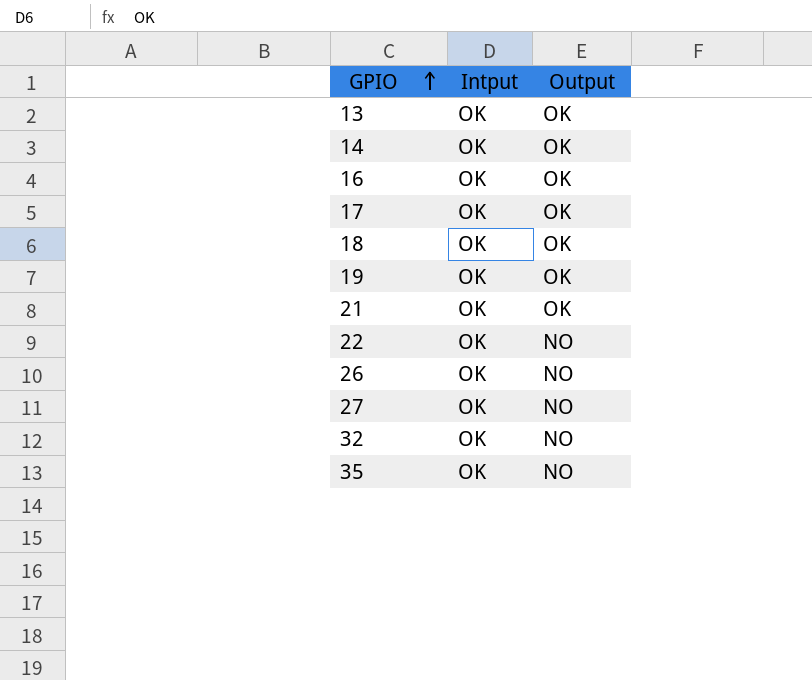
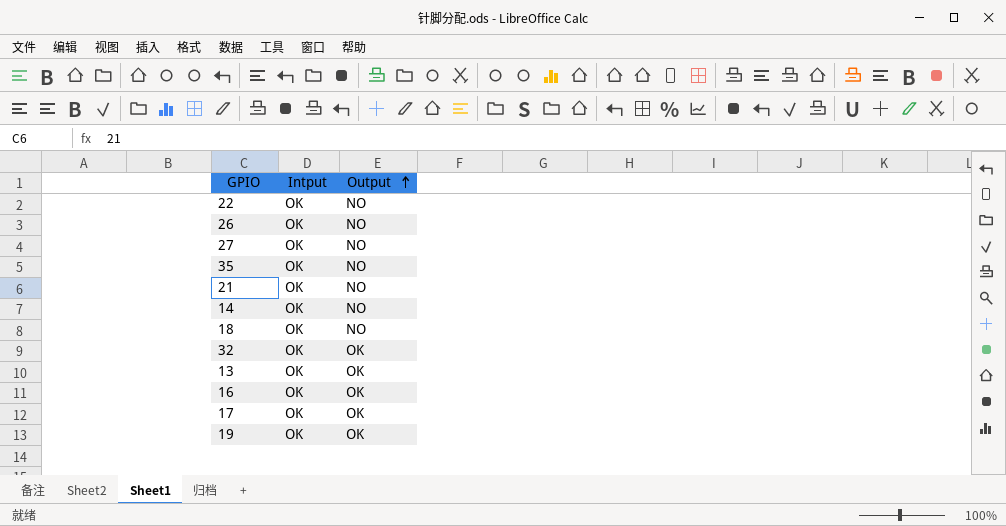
row order: GPIO ascending -> Output ascending
21 | Output: OK -> NO
14 | Output: OK -> NO
18 | Output: OK -> NO
32 | Output: NO -> OK

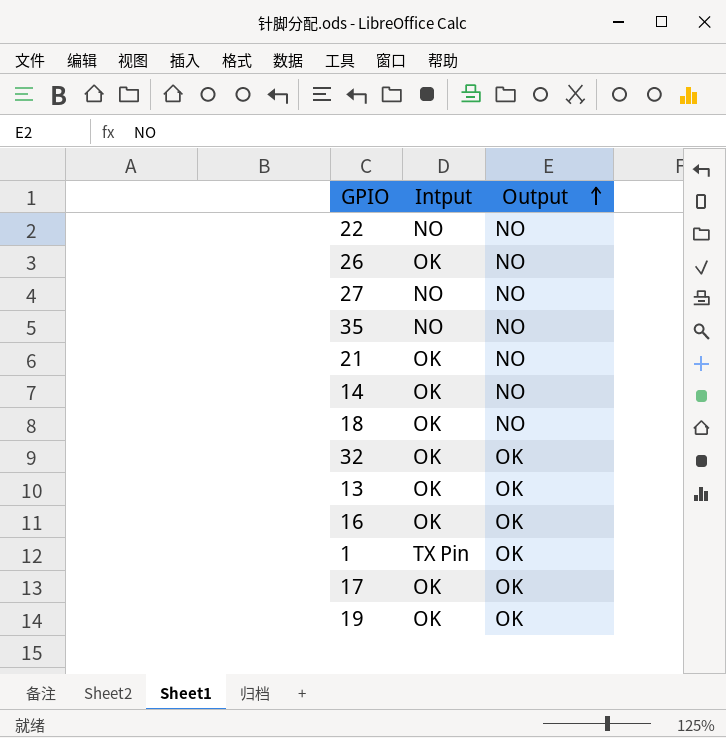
22 | Intput: OK -> NO
27 | Intput: OK -> NO
35 | Intput: OK -> NO
row 1: none -> TX Pin | OK

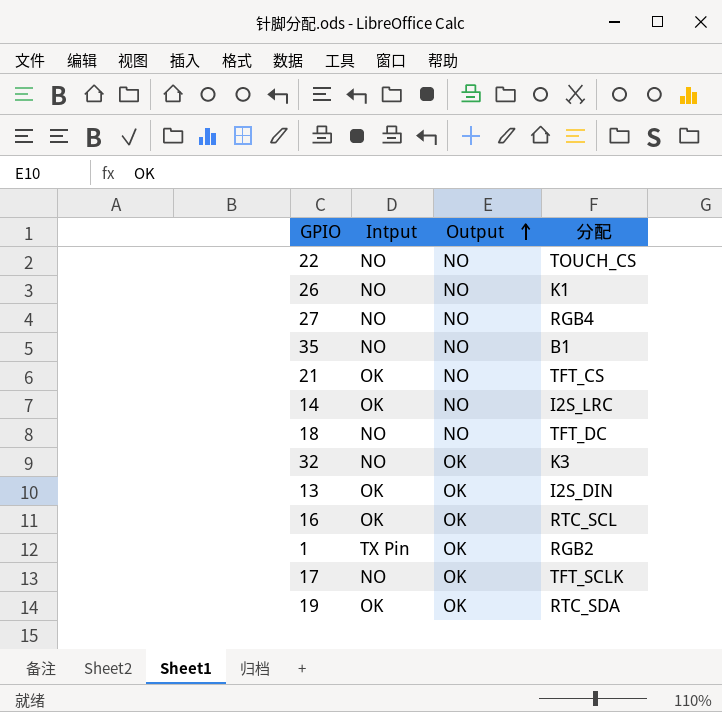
column 分配 | position: none -> 4
26 | Intput: OK -> NO
18 | Intput: OK -> NO
32 | Intput: OK -> NO
17 | Intput: OK -> NO

